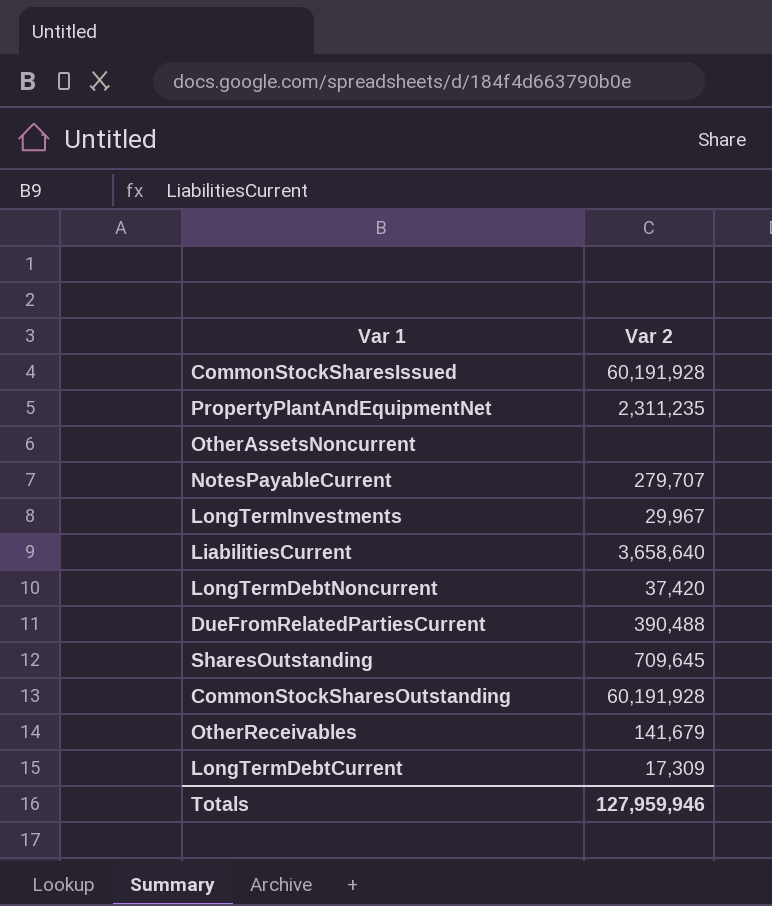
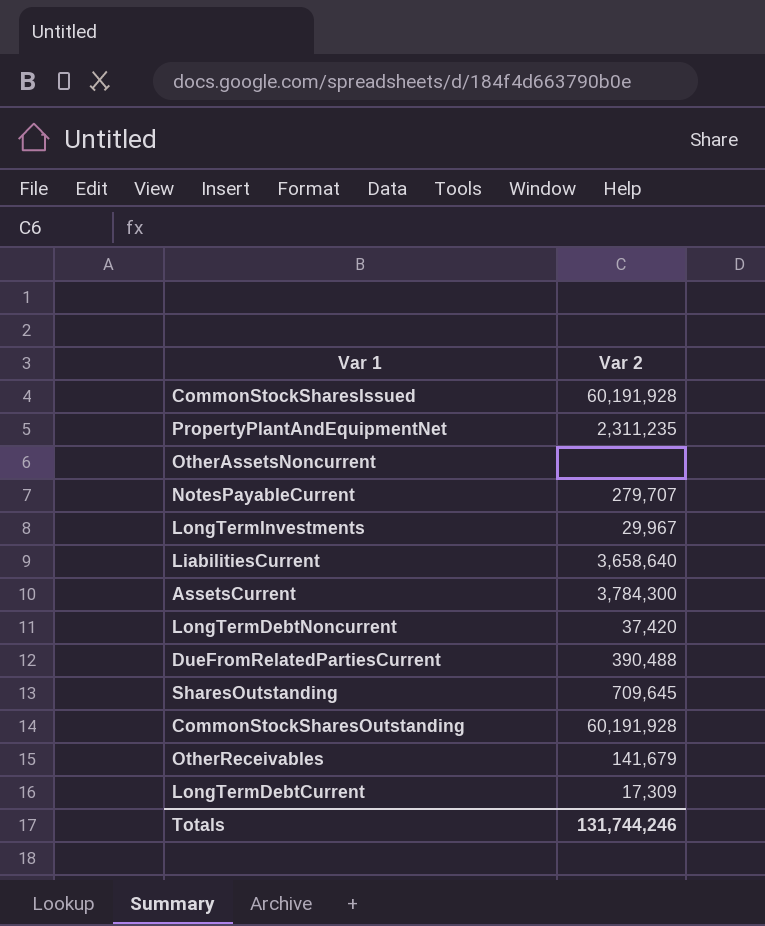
row AssetsCurrent: none -> 3,784,300
Totals | Var 2: 127,959,946 -> 131,744,246

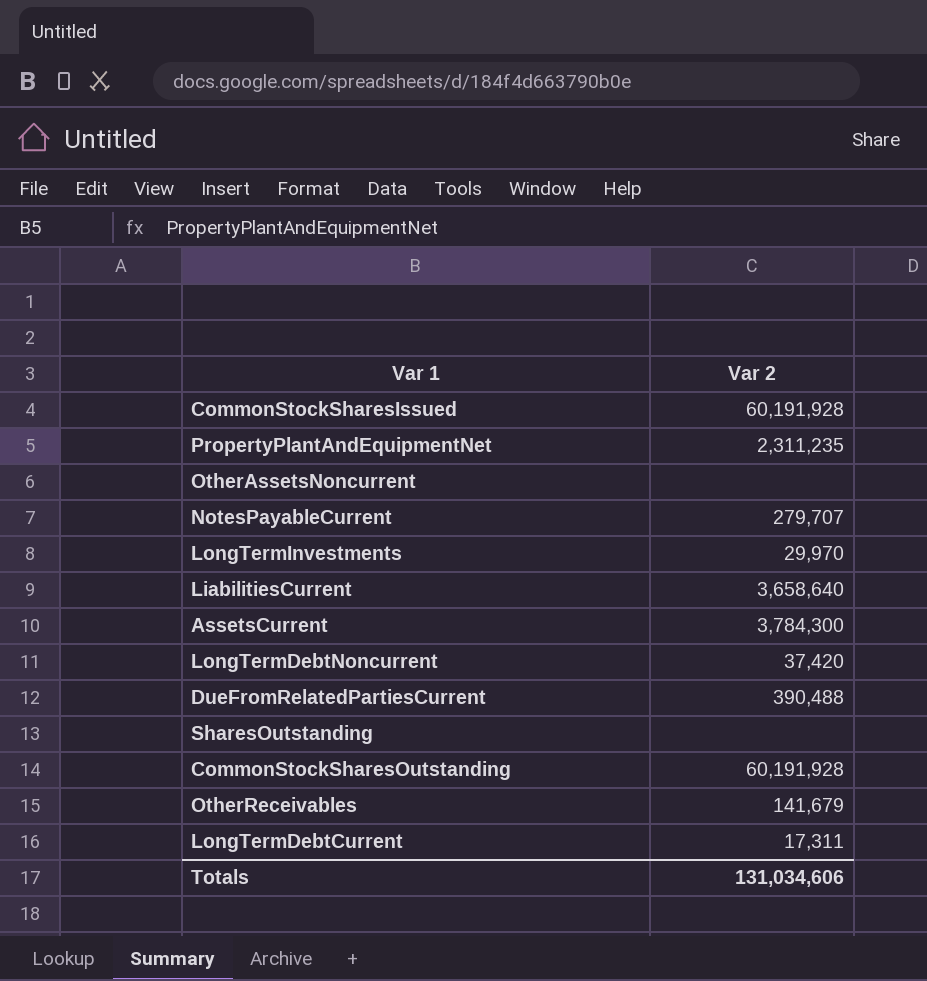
LongTermInvestments | Var 2: 29,967 -> 29,970
SharesOutstanding | Var 2: 709,645 -> none
LongTermDebtCurrent | Var 2: 17,309 -> 17,311
Totals | Var 2: 131,744,246 -> 131,034,606

